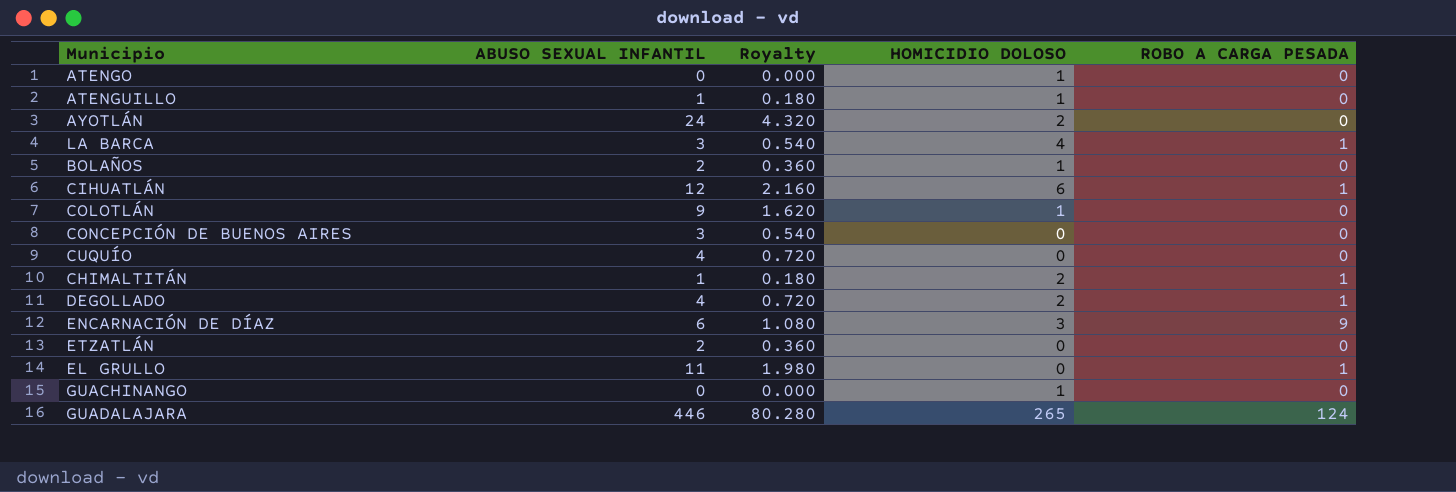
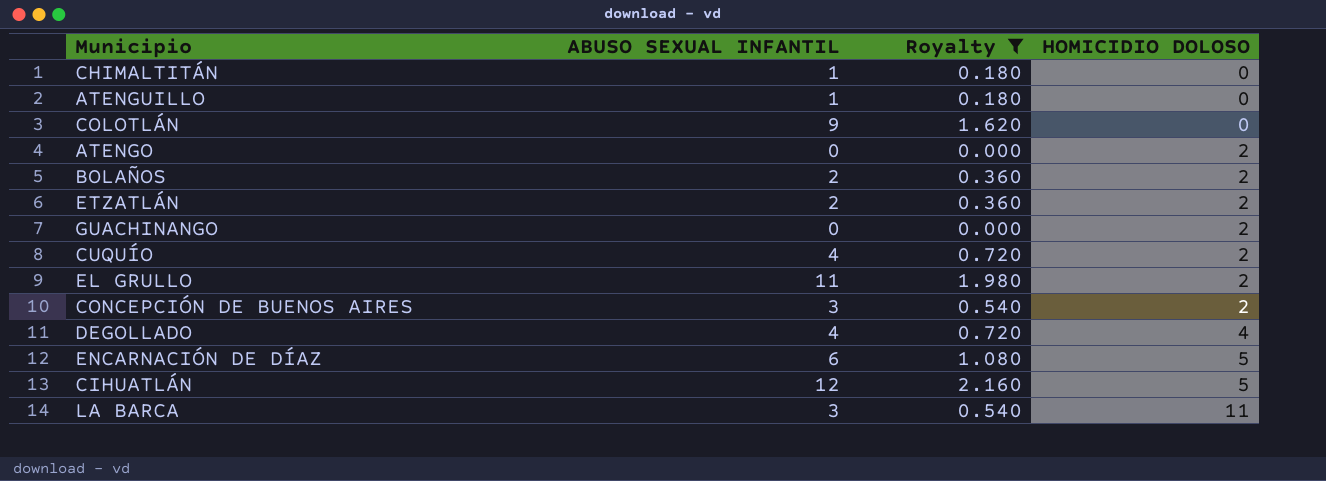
filter: none -> Royalty <= 2.160
row order: none -> HOMICIDIO DOLOSO ascending
column ROBO A CARGA PESADA | position: 5 -> none
CHIMALTITÁN | HOMICIDIO DOLOSO: 2 -> 0
ATENGUILLO | HOMICIDIO DOLOSO: 1 -> 0
COLOTLÁN | HOMICIDIO DOLOSO: 1 -> 0
ATENGO | HOMICIDIO DOLOSO: 1 -> 2
BOLAÑOS | HOMICIDIO DOLOSO: 1 -> 2
ETZATLÁN | HOMICIDIO DOLOSO: 0 -> 2
GUACHINANGO | HOMICIDIO DOLOSO: 1 -> 2
CUQUÍO | HOMICIDIO DOLOSO: 0 -> 2
EL GRULLO | HOMICIDIO DOLOSO: 0 -> 2
CONCEPCIÓN DE BUENOS AIRES | HOMICIDIO DOLOSO: 0 -> 2
DEGOLLADO | HOMICIDIO DOLOSO: 2 -> 4
ENCARNACIÓN DE DÍAZ | HOMICIDIO DOLOSO: 3 -> 5
CIHUATLÁN | HOMICIDIO DOLOSO: 6 -> 5
LA BARCA | HOMICIDIO DOLOSO: 4 -> 11

